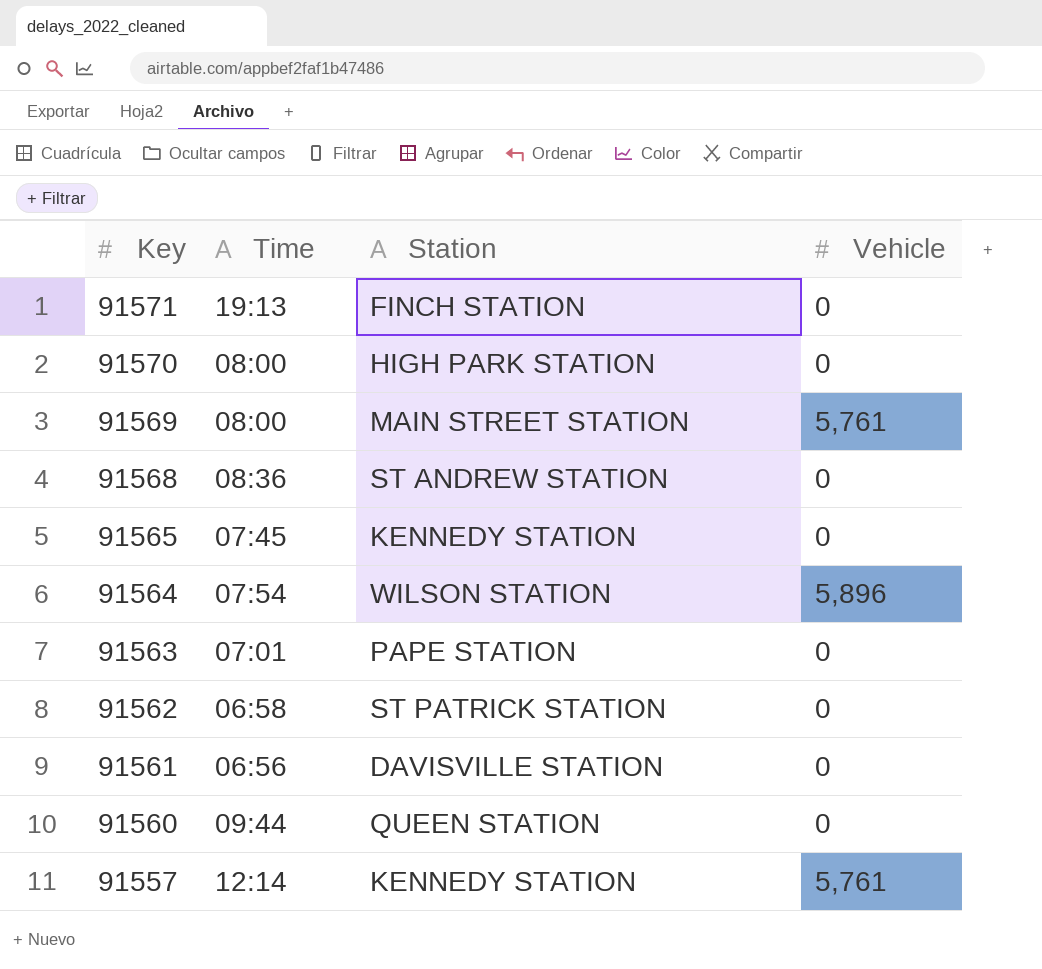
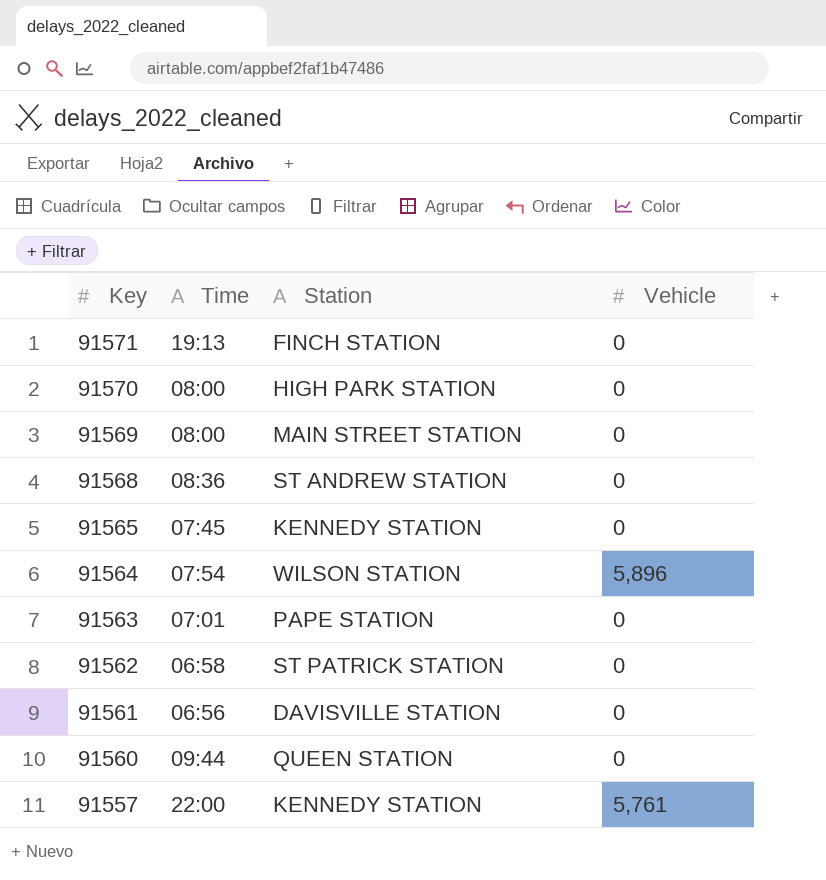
91569 | Vehicle: 5,761 -> 0
91557 | Time: 12:14 -> 22:00

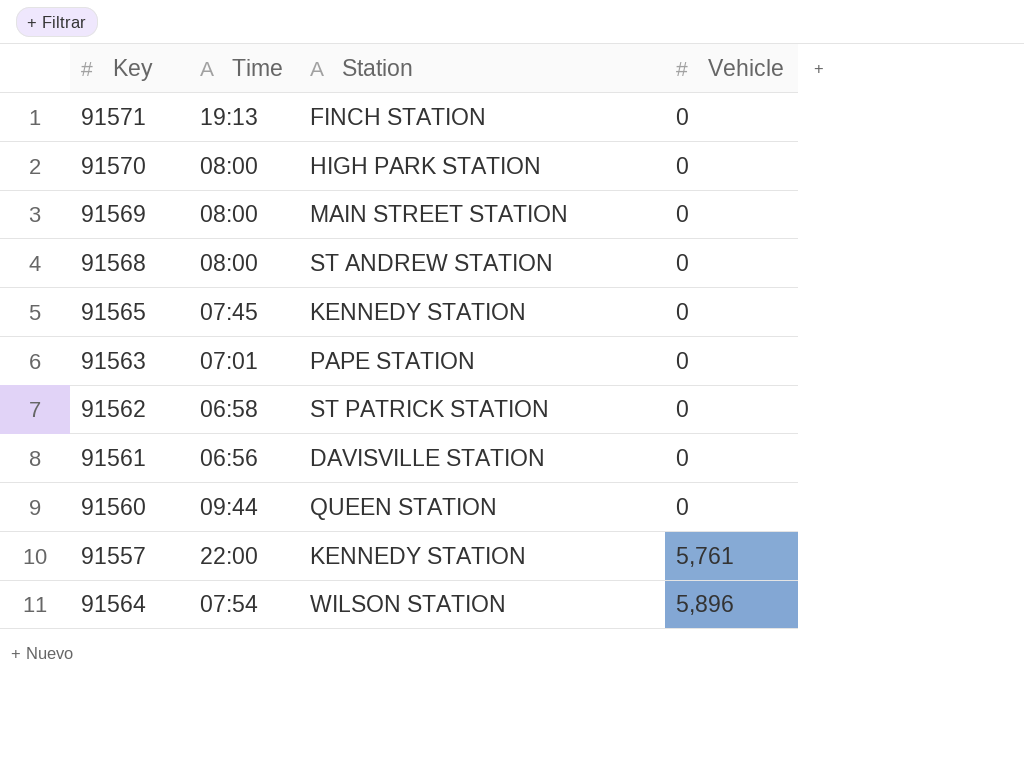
row order: Key descending -> Vehicle ascending
91568 | Time: 08:36 -> 08:00

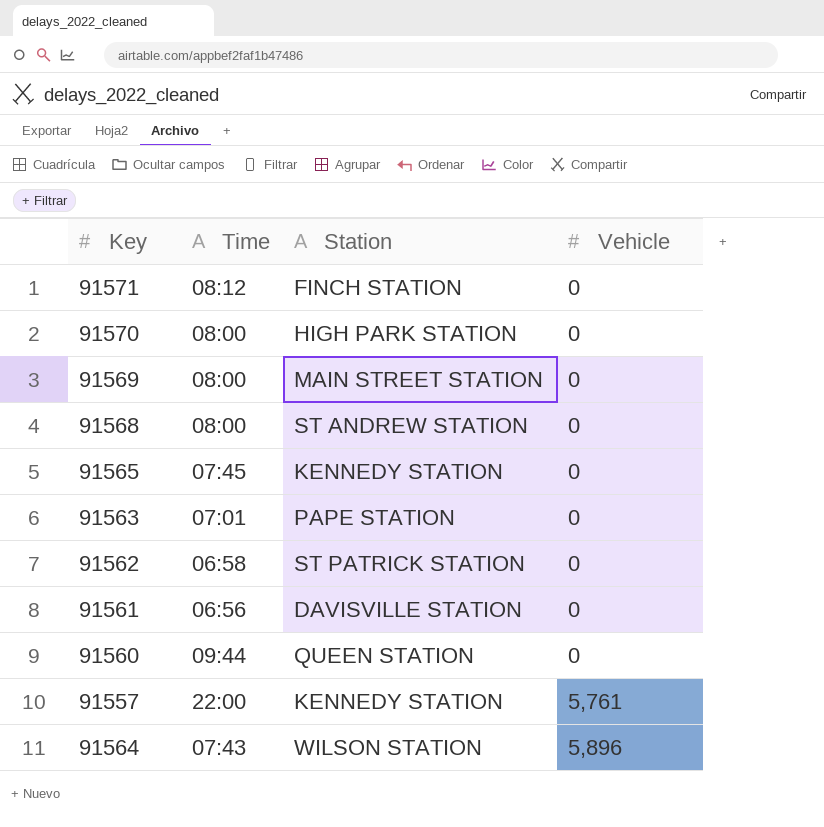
91571 | Time: 19:13 -> 08:12
91564 | Time: 07:54 -> 07:43

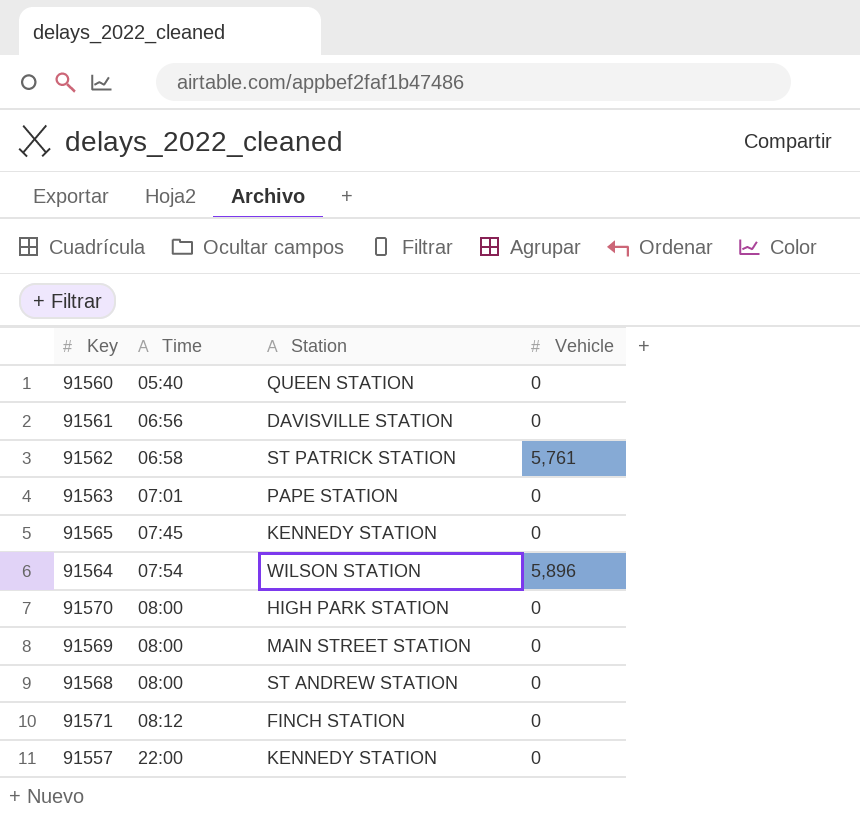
row order: Vehicle ascending -> Time ascending
91560 | Time: 09:44 -> 05:40
91562 | Vehicle: 0 -> 5,761
91564 | Time: 07:43 -> 07:54
91557 | Vehicle: 5,761 -> 0

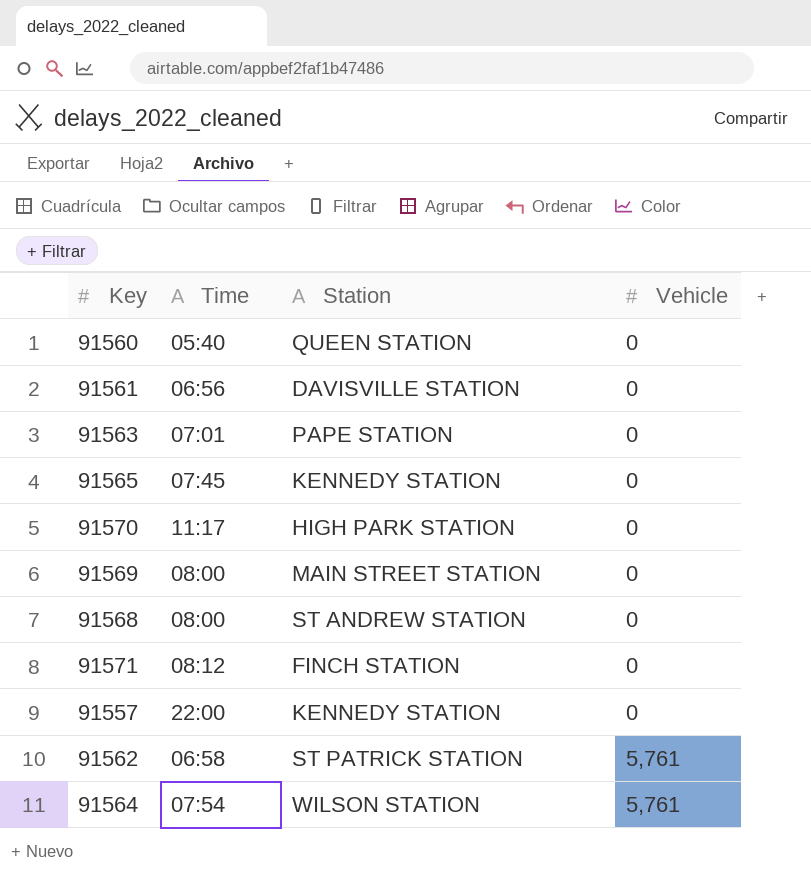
row order: Time ascending -> Vehicle ascending
91570 | Time: 08:00 -> 11:17
91564 | Vehicle: 5,896 -> 5,761

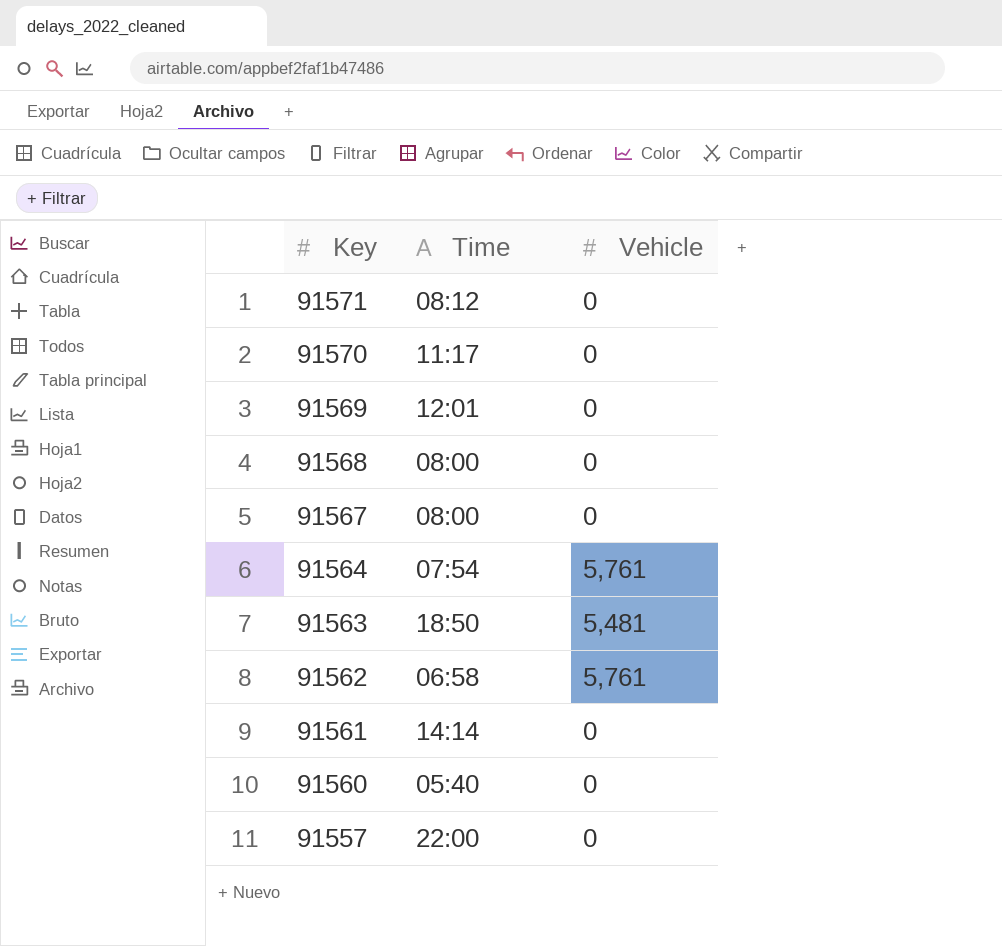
row order: Vehicle ascending -> Key descending
column Station | position: 3 -> none
row 91565: 07:45 | KENNEDY STATION | 0 -> none
91569 | Time: 08:00 -> 12:01
row 91567: none -> 08:00 | 0
91563 | Time: 07:01 -> 18:50
91563 | Vehicle: 0 -> 5,481
91561 | Time: 06:56 -> 14:14

